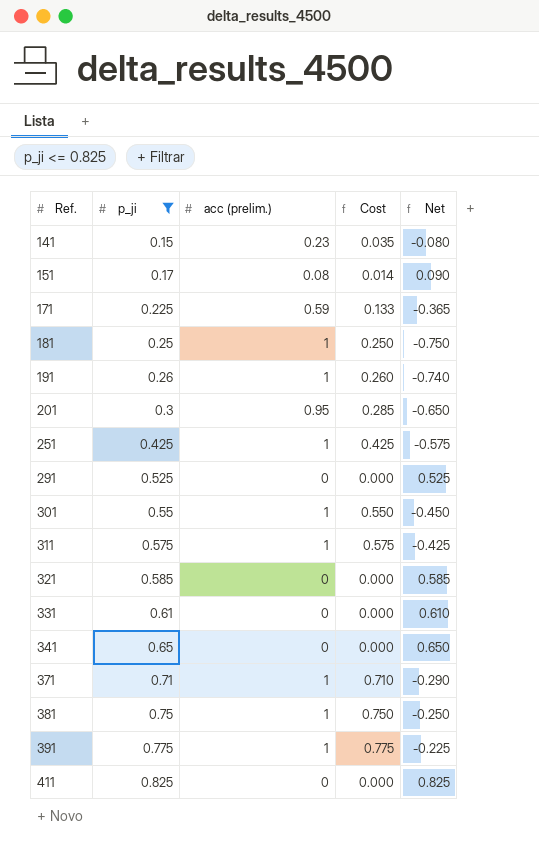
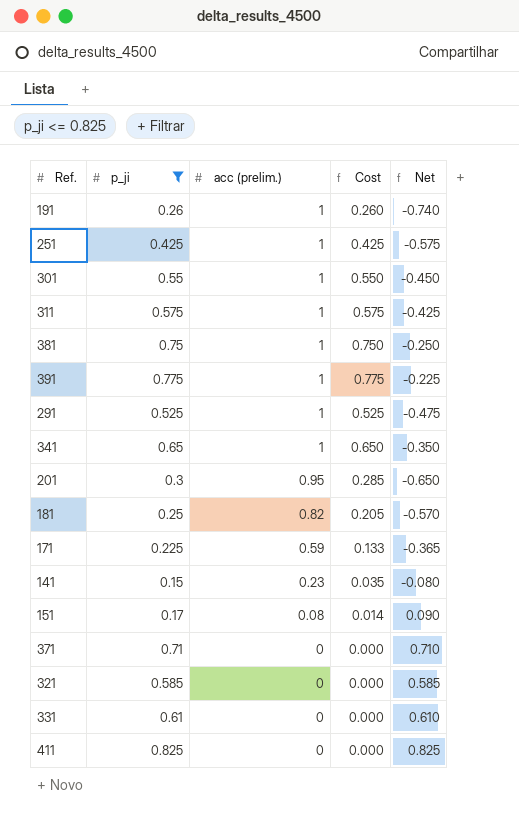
row order: Ref. ascending -> acc (prelim.) descending
291 | acc (prelim.): 0 -> 1
291 | Cost: 0.000 -> 0.525
291 | Net: 0.525 -> -0.475
341 | acc (prelim.): 0 -> 1
341 | Cost: 0.000 -> 0.650
341 | Net: 0.650 -> -0.350
181 | acc (prelim.): 1 -> 0.82
181 | Cost: 0.250 -> 0.205
181 | Net: -0.750 -> -0.570
371 | acc (prelim.): 1 -> 0
371 | Cost: 0.710 -> 0.000
371 | Net: -0.290 -> 0.710

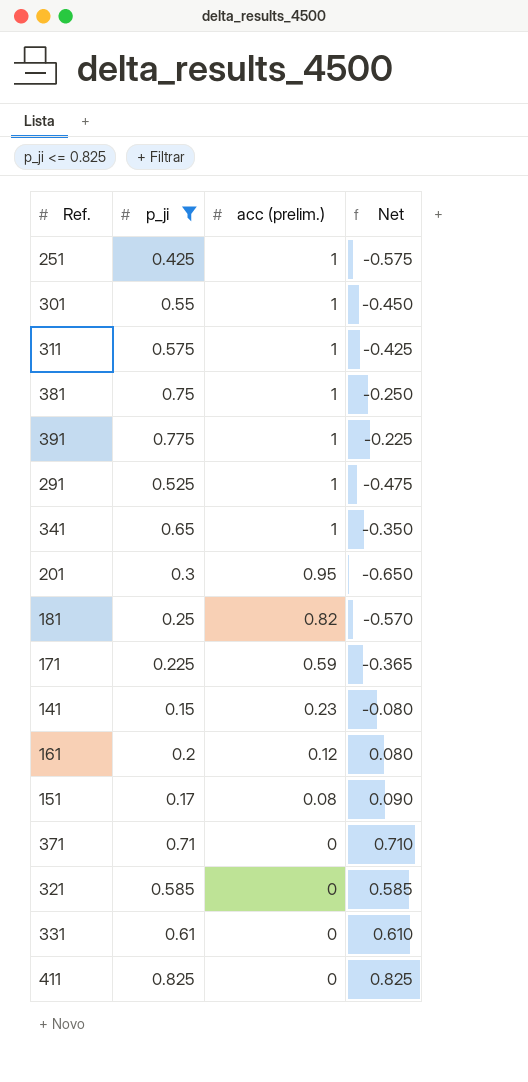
column Cost | formula: [p_ji] * [acc (prelim.)] -> none
row 191: 0.26 | 1 | 0.260 | -0.740 -> none
row 161: none -> 0.2 | 0.12 | 0.080

